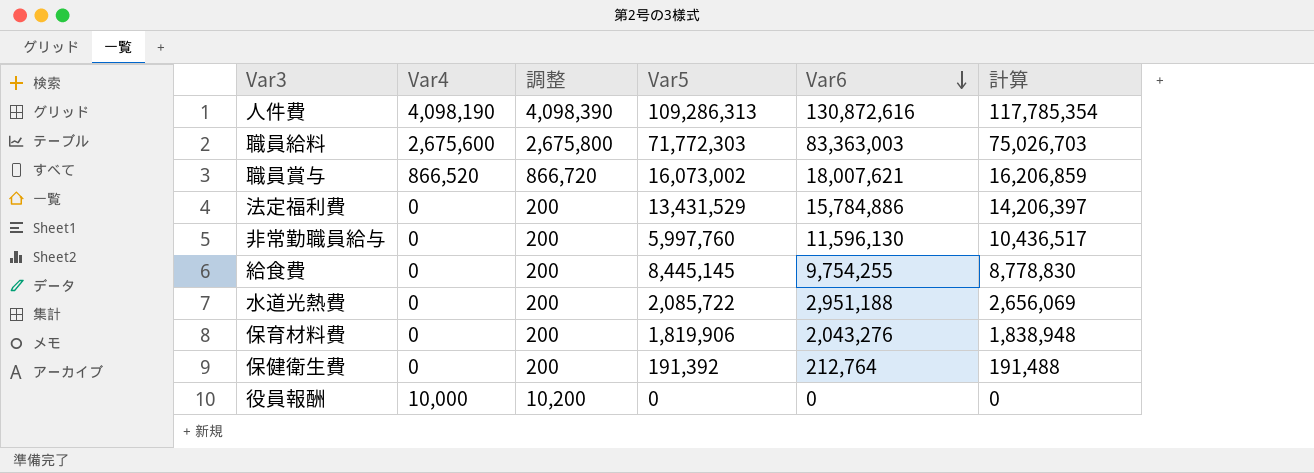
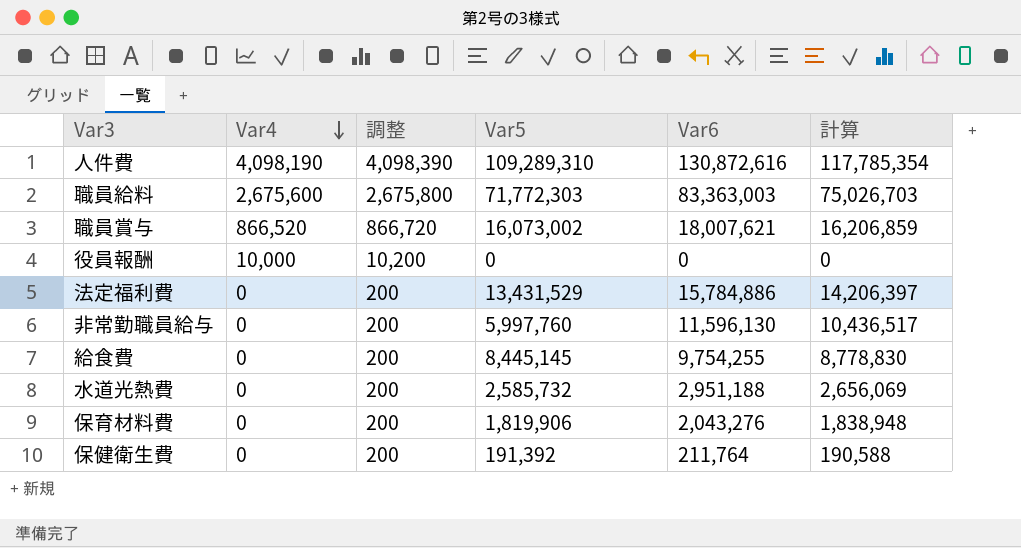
row order: Var6 descending -> Var4 descending
人件費 | Var5: 109,286,313 -> 109,289,310
水道光熱費 | Var5: 2,085,722 -> 2,585,732
保健衛生費 | Var6: 212,764 -> 211,764
保健衛生費 | 計算: 191,488 -> 190,588

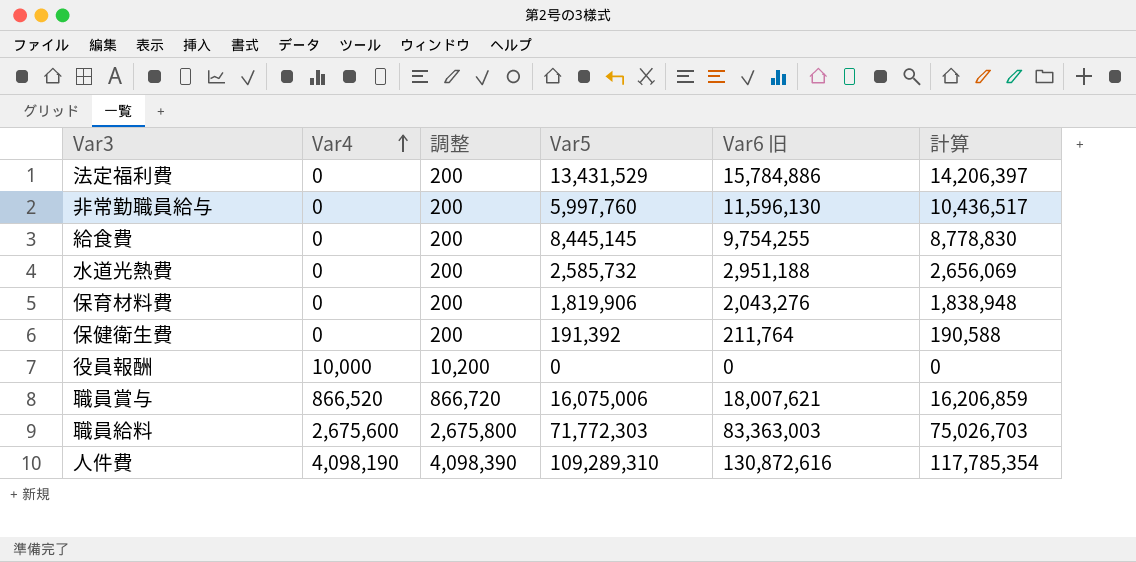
row order: Var4 descending -> Var4 ascending
column name: Var6 -> Var6 旧
職員賞与 | Var5: 16,073,002 -> 16,075,006

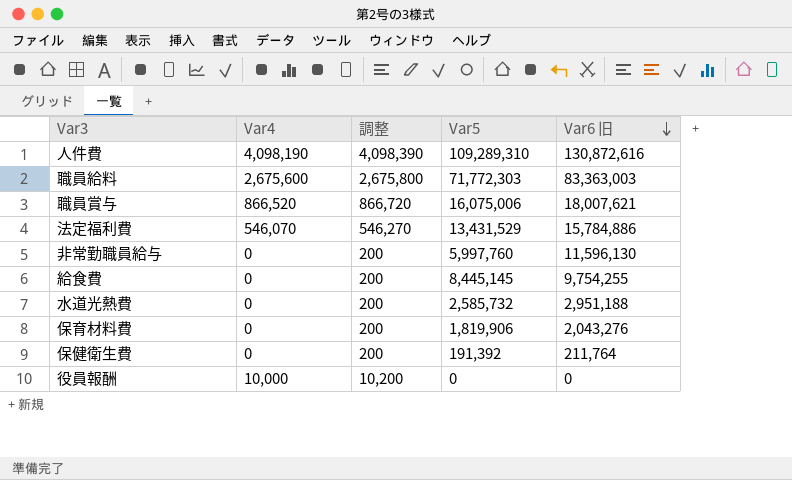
row order: Var4 ascending -> Var6 旧 descending
column 計算 | formula: [Var6 旧] * 0.9 -> none
法定福利費 | Var4: 0 -> 546,070
法定福利費 | 調整: 200 -> 546,270

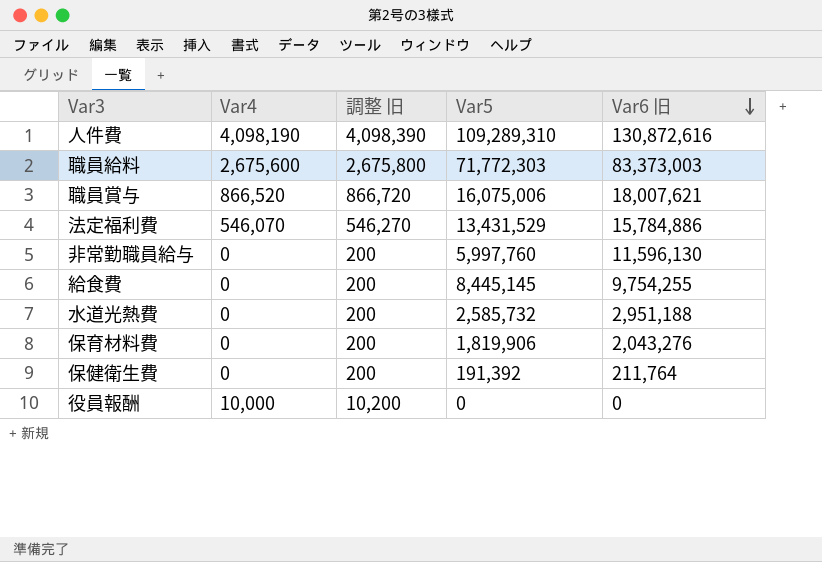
column name: 調整 -> 調整 旧
職員給料 | Var6 旧: 83,363,003 -> 83,373,003

